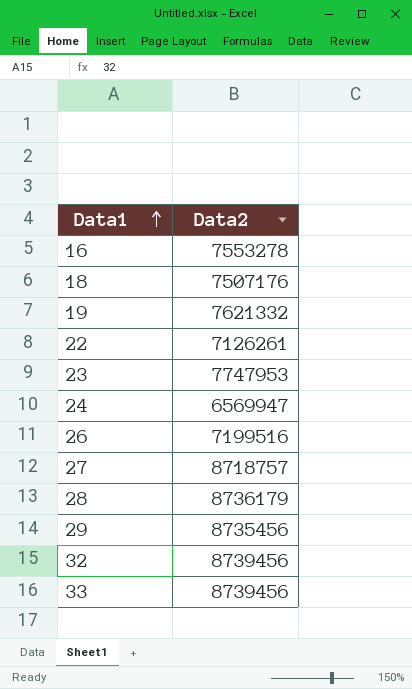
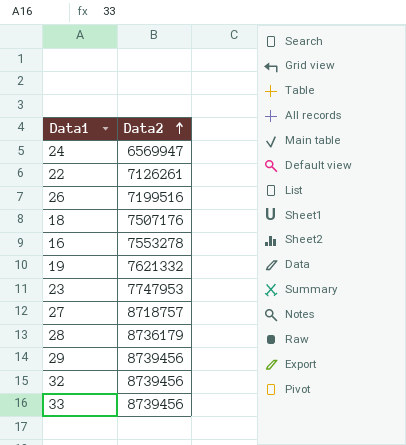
row order: Data1 ascending -> Data2 ascending
29 | Data2: 8735456 -> 8739456

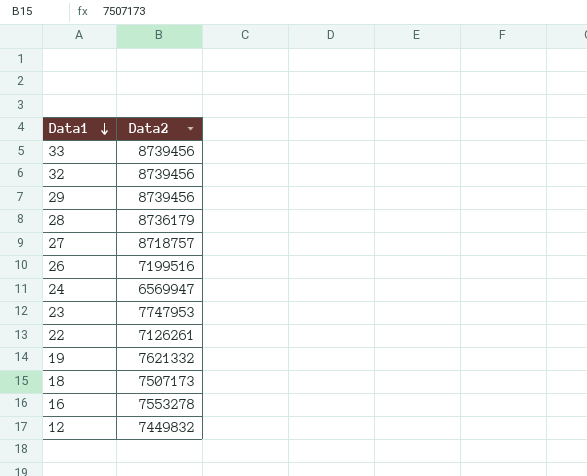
row order: Data2 ascending -> Data1 descending
18 | Data2: 7507176 -> 7507173
row 12: none -> 7449832

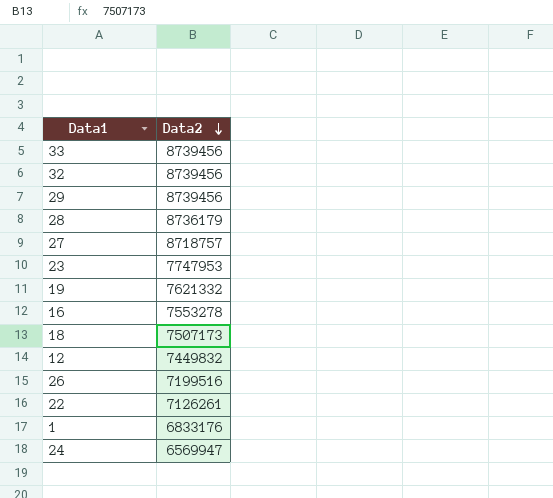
row order: Data1 descending -> Data2 descending
row 1: none -> 6833176

